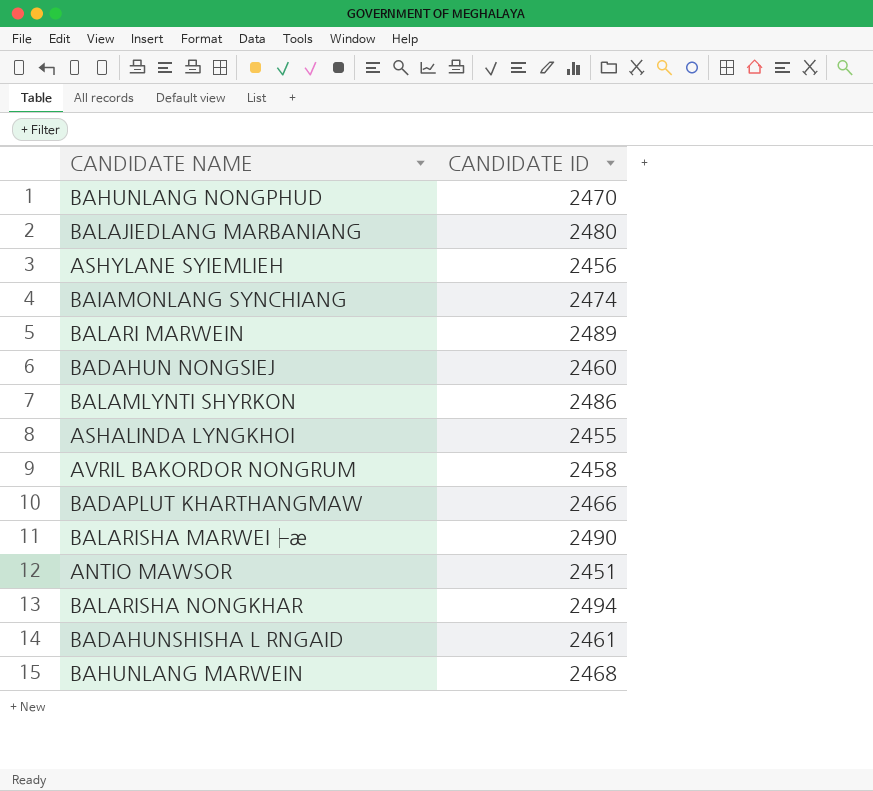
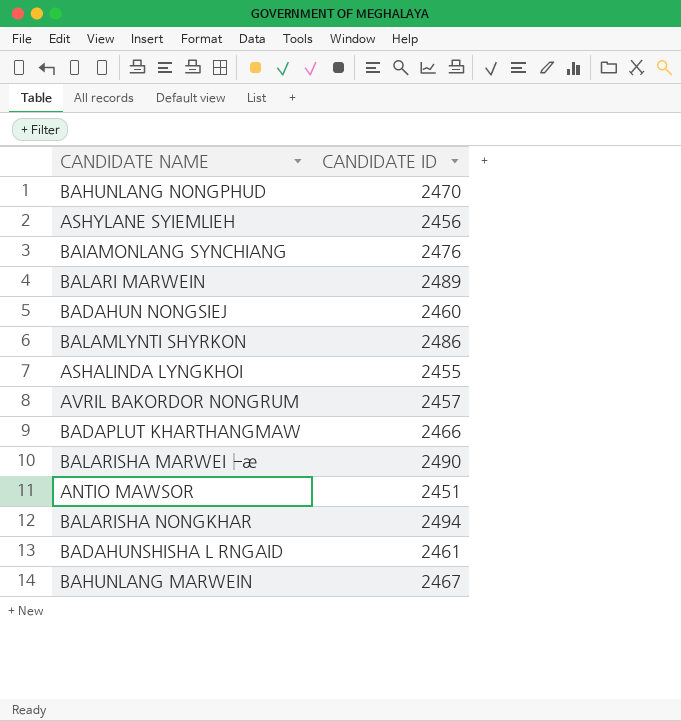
row BALAJIEDLANG MARBANIANG: 2480 -> none
BAIAMONLANG SYNCHIANG | CANDIDATE ID: 2474 -> 2476
AVRIL BAKORDOR NONGRUM | CANDIDATE ID: 2458 -> 2457
BAHUNLANG MARWEIN | CANDIDATE ID: 2468 -> 2467

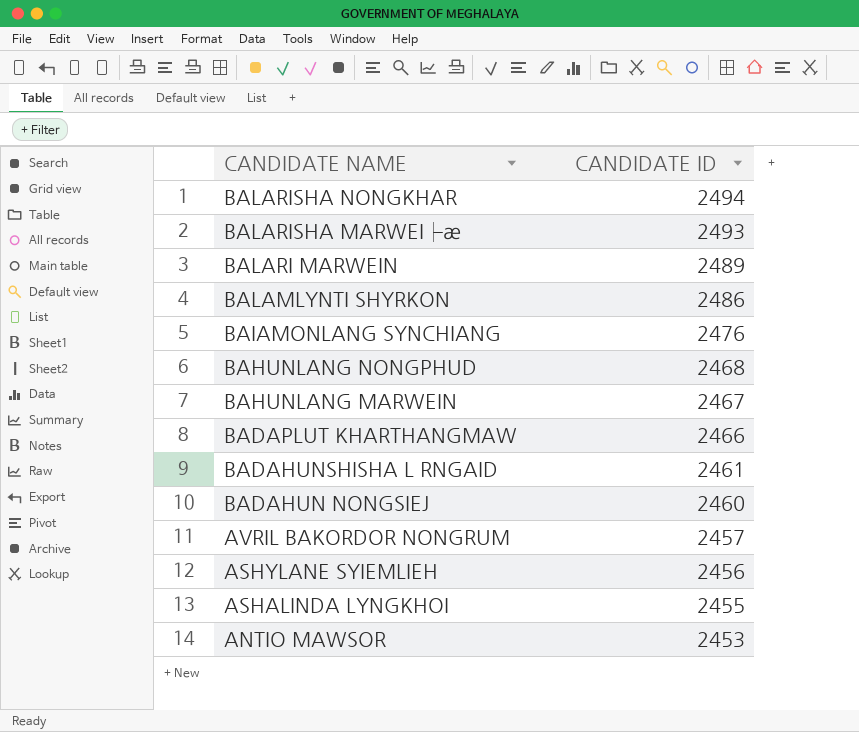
row order: none -> CANDIDATE NAME descending
BALARISHA MARWEI├æ | CANDIDATE ID: 2490 -> 2493
BAHUNLANG NONGPHUD | CANDIDATE ID: 2470 -> 2468
ANTIO MAWSOR | CANDIDATE ID: 2451 -> 2453

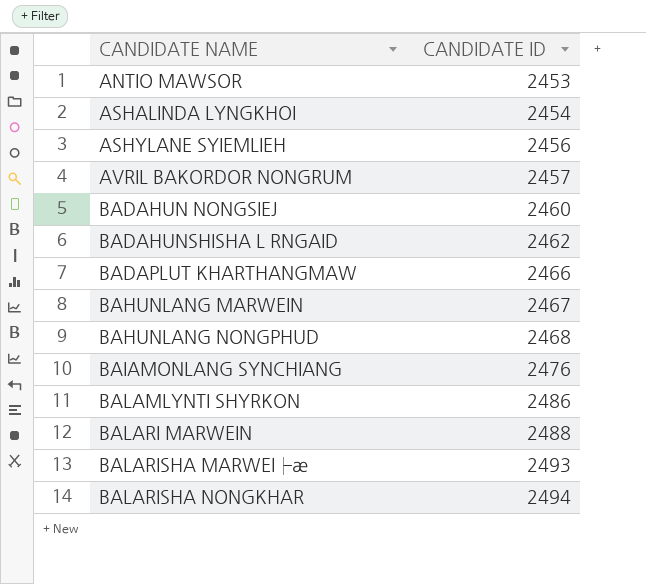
row order: CANDIDATE NAME descending -> CANDIDATE NAME ascending
ASHALINDA LYNGKHOI | CANDIDATE ID: 2455 -> 2454
BADAHUNSHISHA L RNGAID | CANDIDATE ID: 2461 -> 2462
BALARI MARWEIN | CANDIDATE ID: 2489 -> 2488

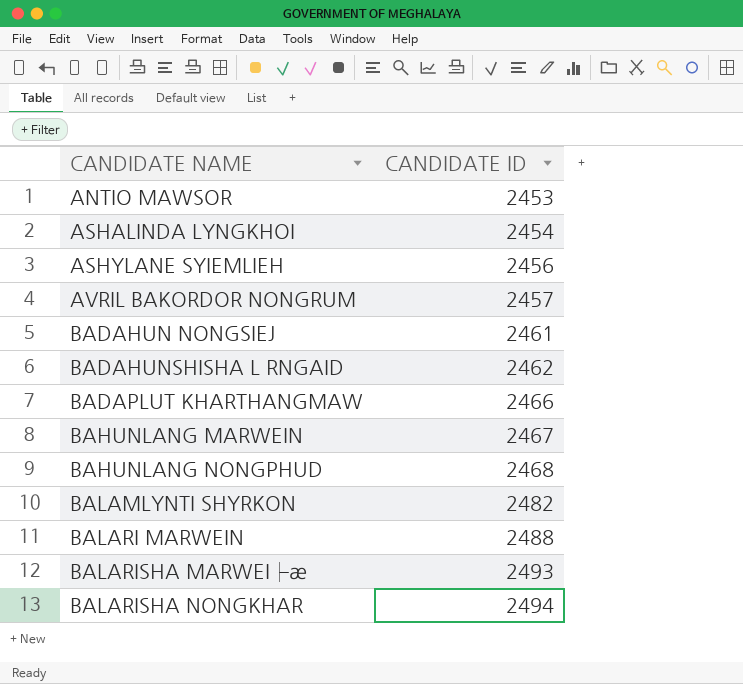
row BAIAMONLANG SYNCHIANG: 2476 -> none
BADAHUN NONGSIEJ | CANDIDATE ID: 2460 -> 2461
BALAMLYNTI SHYRKON | CANDIDATE ID: 2486 -> 2482

